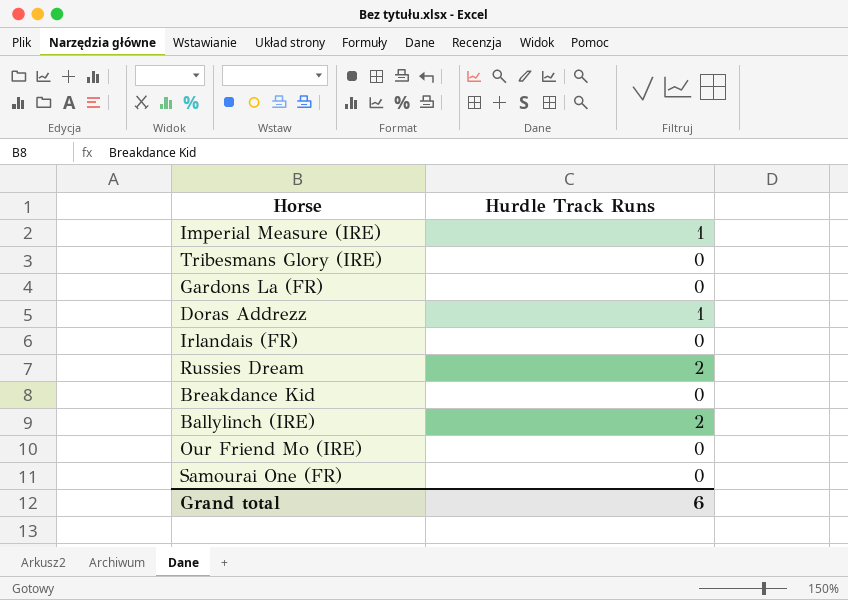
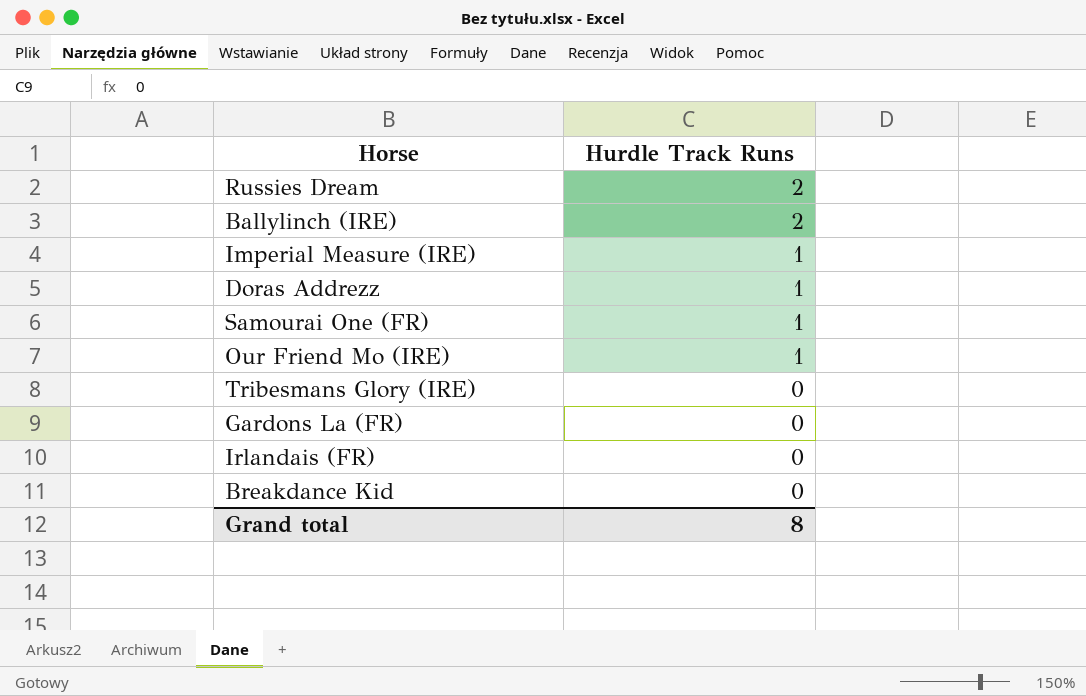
row order: none -> Hurdle Track Runs descending
Samourai One (FR) | Hurdle Track Runs: 0 -> 1
Our Friend Mo (IRE) | Hurdle Track Runs: 0 -> 1
Grand total | Hurdle Track Runs: 6 -> 8

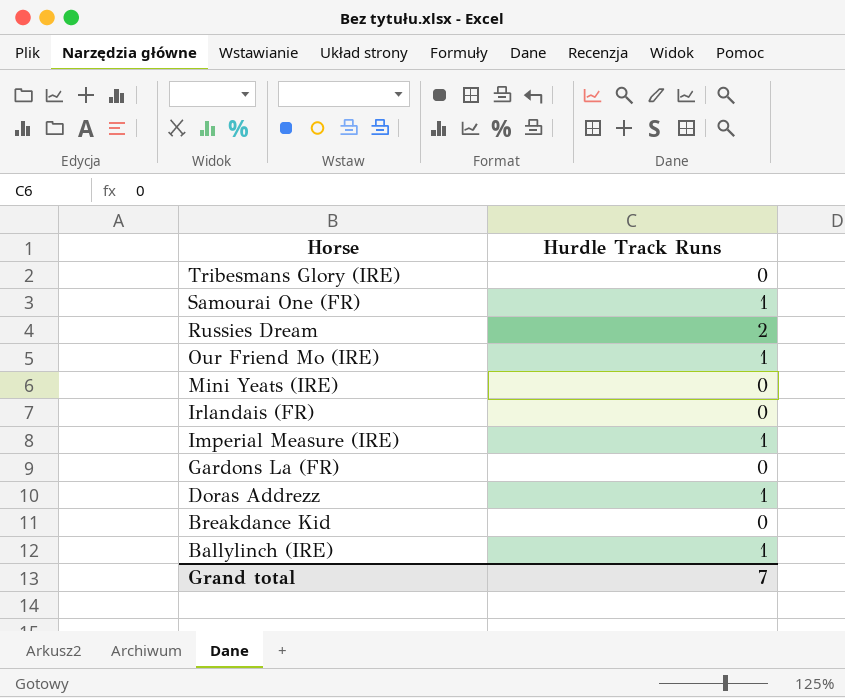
row order: Hurdle Track Runs descending -> Horse descending
row Mini Yeats (IRE): none -> 0
Ballylinch (IRE) | Hurdle Track Runs: 2 -> 1
Grand total | Hurdle Track Runs: 8 -> 7

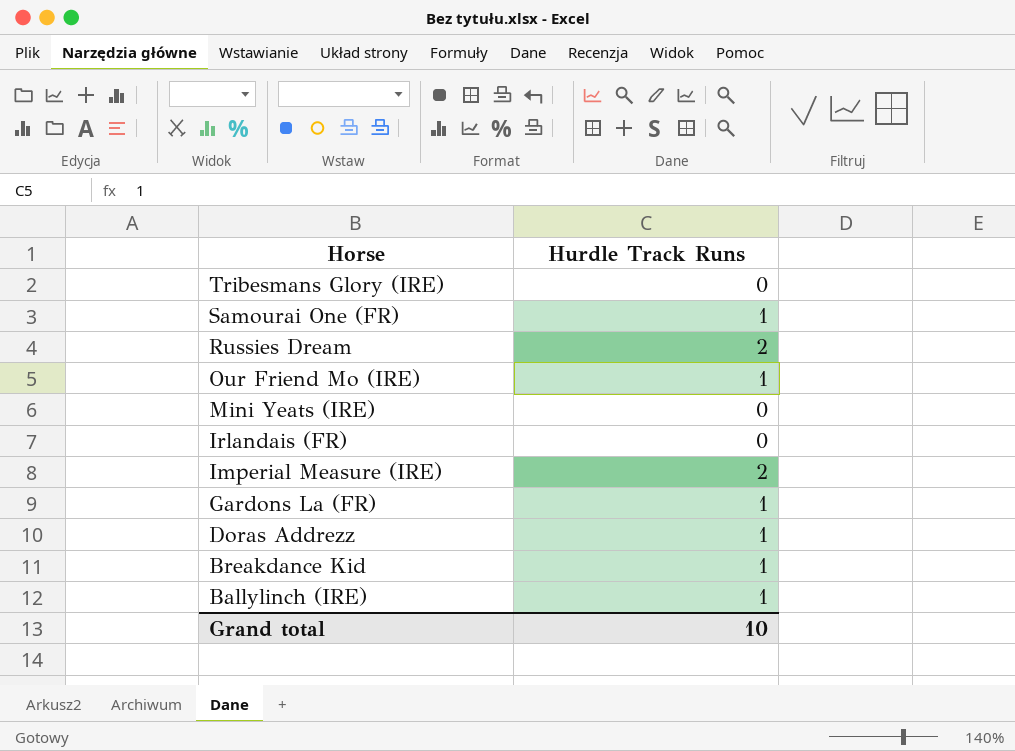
Imperial Measure (IRE) | Hurdle Track Runs: 1 -> 2
Gardons La (FR) | Hurdle Track Runs: 0 -> 1
Breakdance Kid | Hurdle Track Runs: 0 -> 1
Grand total | Hurdle Track Runs: 7 -> 10

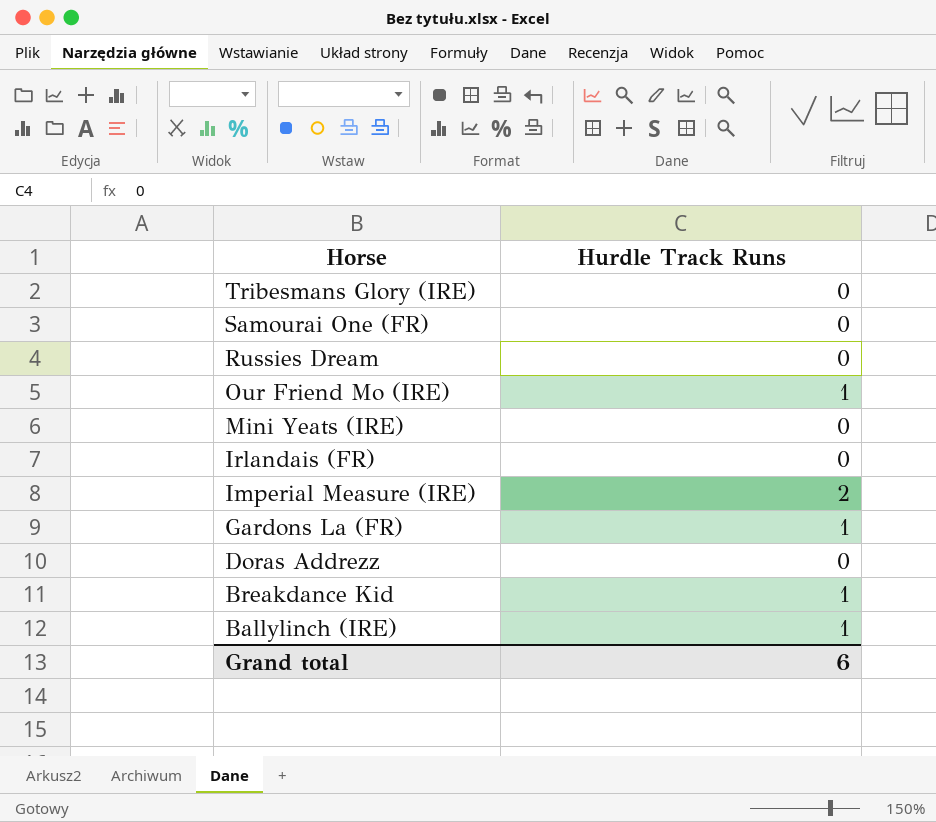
Samourai One (FR) | Hurdle Track Runs: 1 -> 0
Russies Dream | Hurdle Track Runs: 2 -> 0
Doras Addrezz | Hurdle Track Runs: 1 -> 0
Grand total | Hurdle Track Runs: 10 -> 6

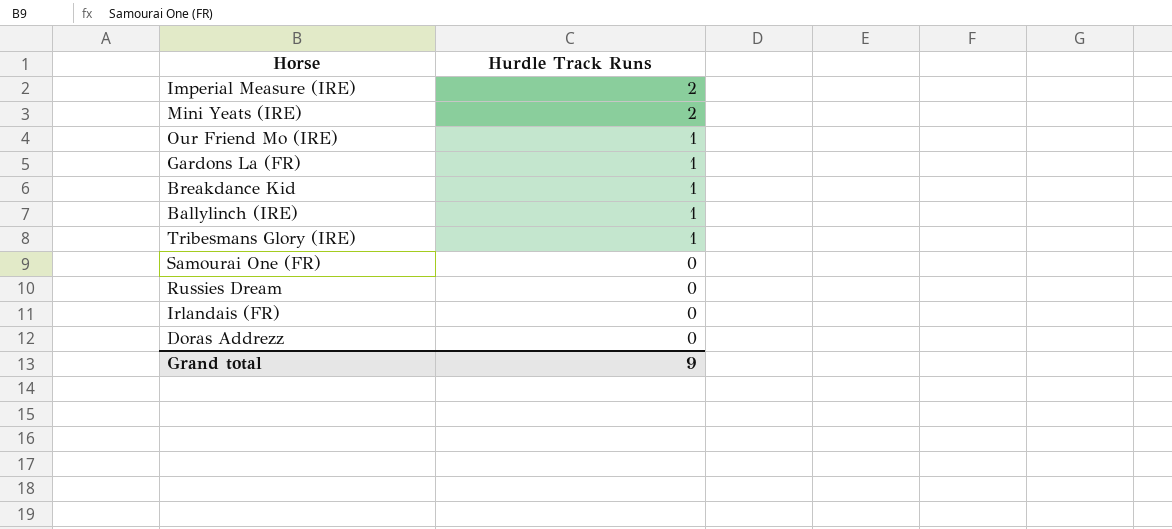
row order: Horse descending -> Hurdle Track Runs descending
Mini Yeats (IRE) | Hurdle Track Runs: 0 -> 2
Tribesmans Glory (IRE) | Hurdle Track Runs: 0 -> 1
Grand total | Hurdle Track Runs: 6 -> 9

